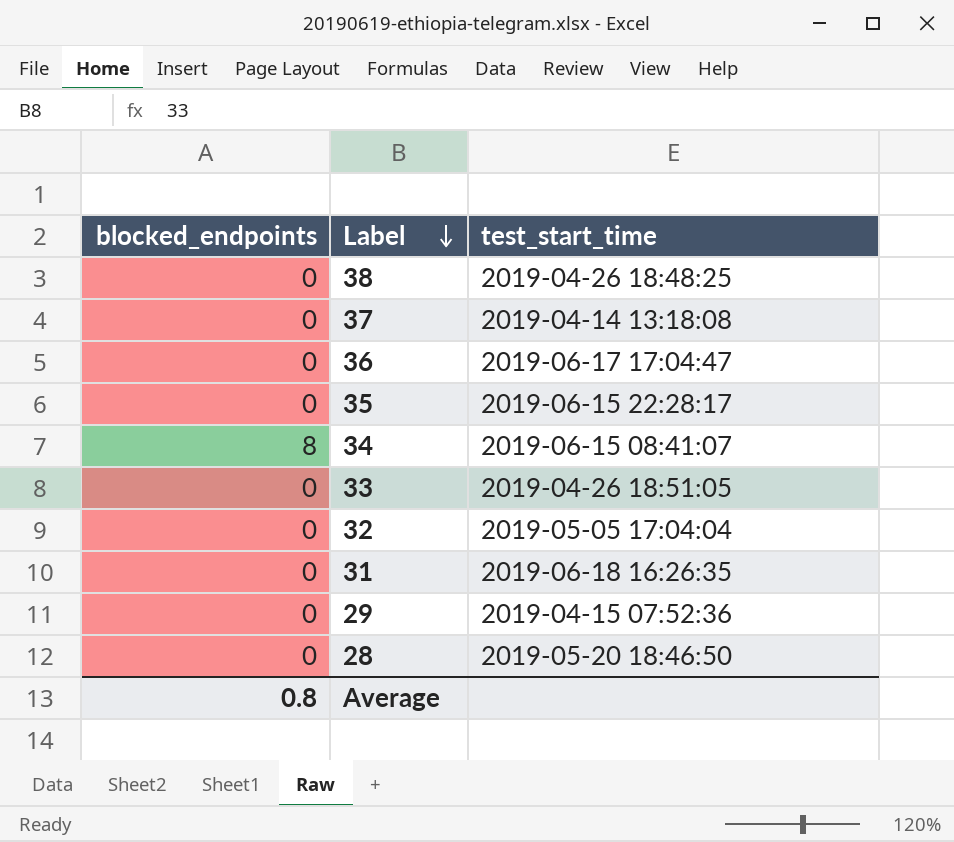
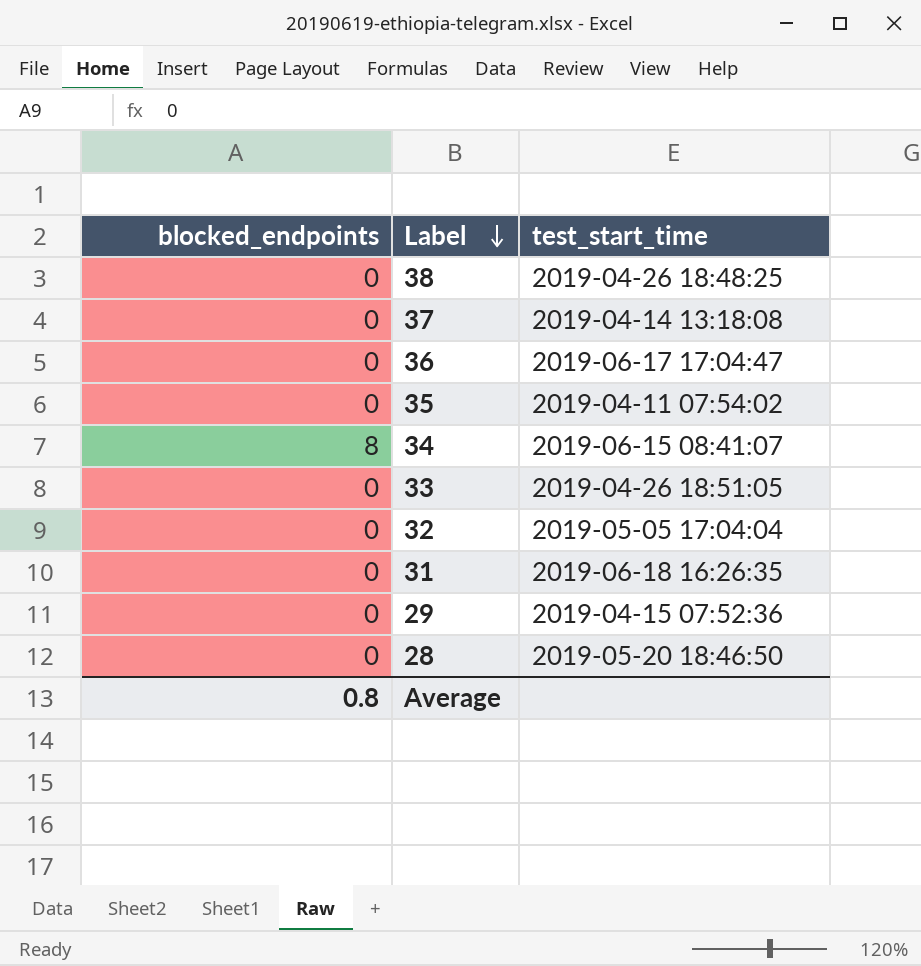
35 | test_start_time: 2019-06-15 22:28:17 -> 2019-04-11 07:54:02

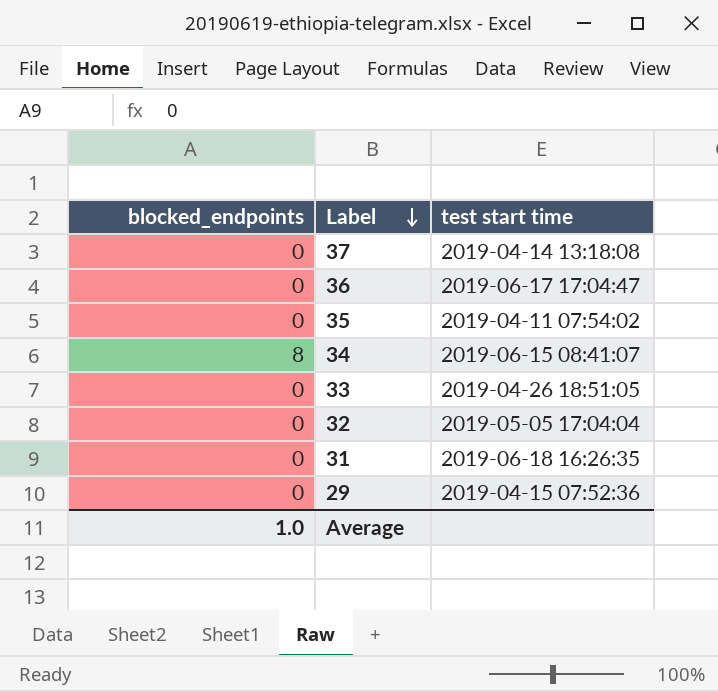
column name: test_start_time -> test start time
row 38: 0 | 2019-04-26 18:48:25 -> none
row 28: 0 | 2019-05-20 18:46:50 -> none
Average | blocked_endpoints: 0.8 -> 1.0

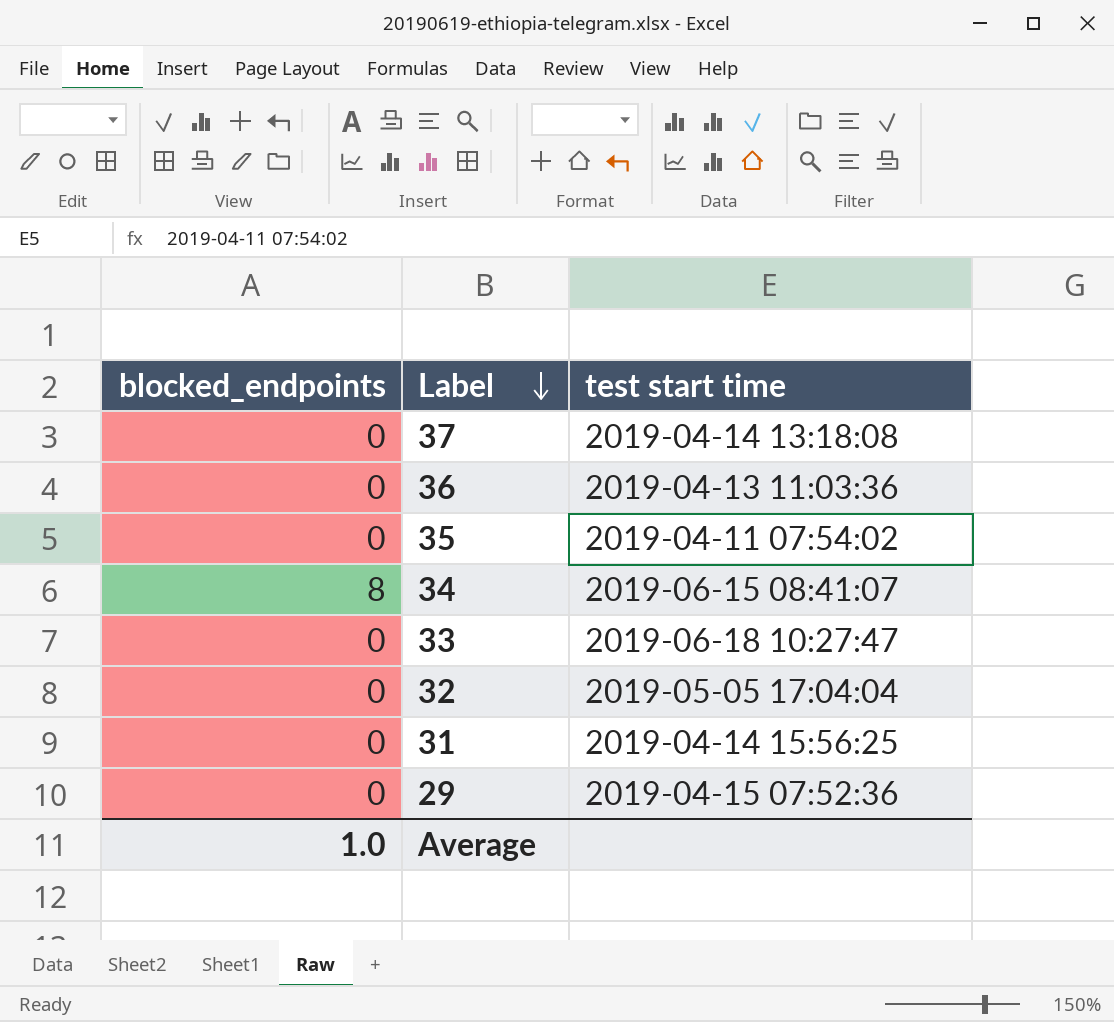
36 | test start time: 2019-06-17 17:04:47 -> 2019-04-13 11:03:36
33 | test start time: 2019-04-26 18:51:05 -> 2019-06-18 10:27:47
31 | test start time: 2019-06-18 16:26:35 -> 2019-04-14 15:56:25

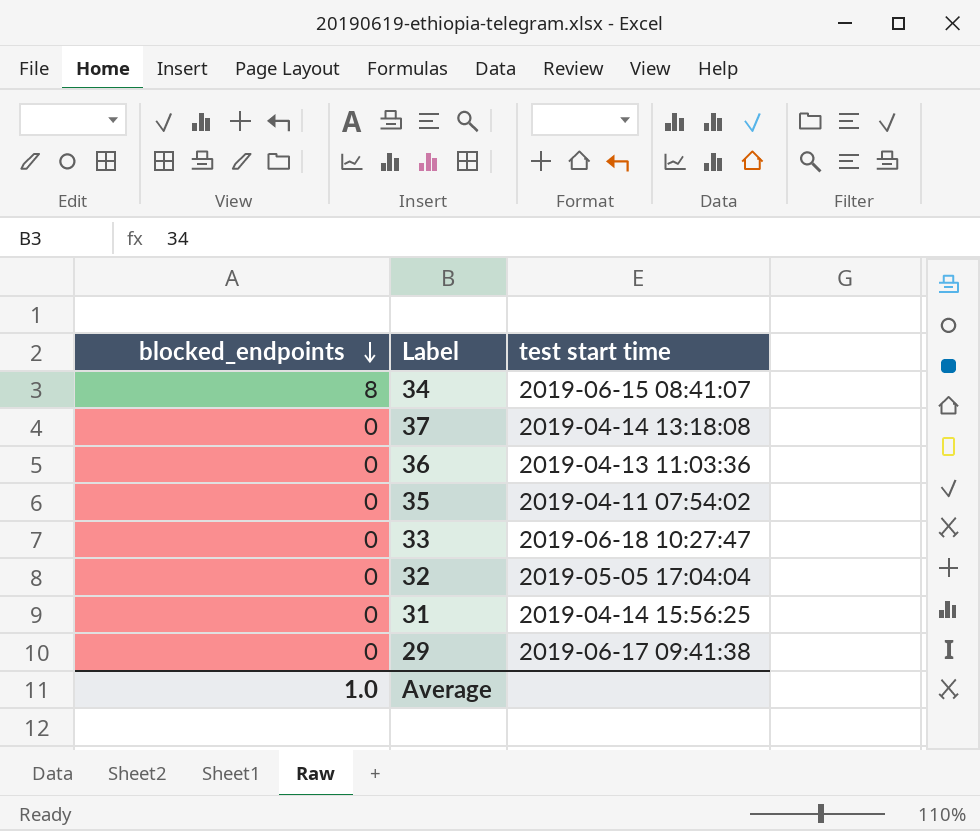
row order: Label descending -> blocked_endpoints descending
29 | test start time: 2019-04-15 07:52:36 -> 2019-06-17 09:41:38

